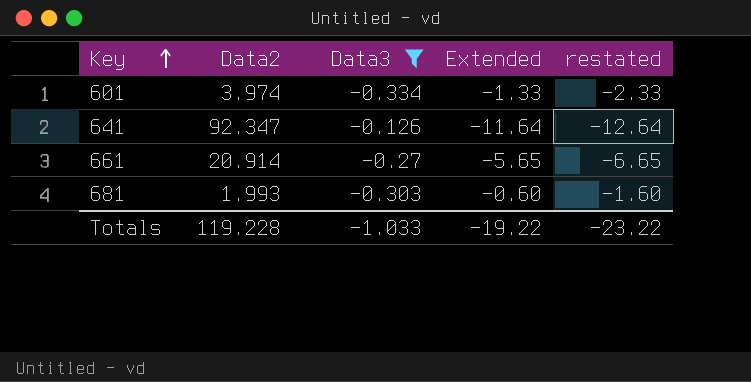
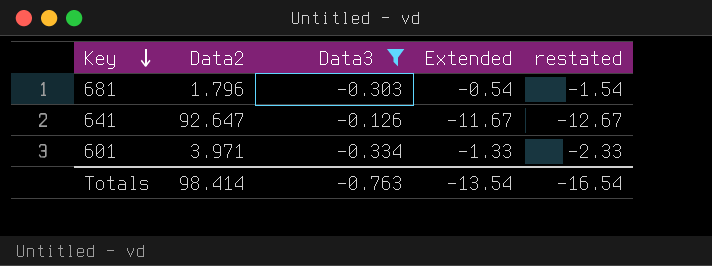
row order: Key ascending -> Key descending
row 661: 20.914 | -0.27 | -5.65 | -6.65 -> none
681 | Data2: 1.993 -> 1.796
681 | Extended: -0.60 -> -0.54
681 | restated: -1.60 -> -1.54
641 | Data2: 92.347 -> 92.647
641 | Extended: -11.64 -> -11.67
641 | restated: -12.64 -> -12.67
601 | Data2: 3.974 -> 3.971
Totals | Data2: 119.228 -> 98.414
Totals | Data3: -1.033 -> -0.763
Totals | Extended: -19.22 -> -13.54
Totals | restated: -23.22 -> -16.54

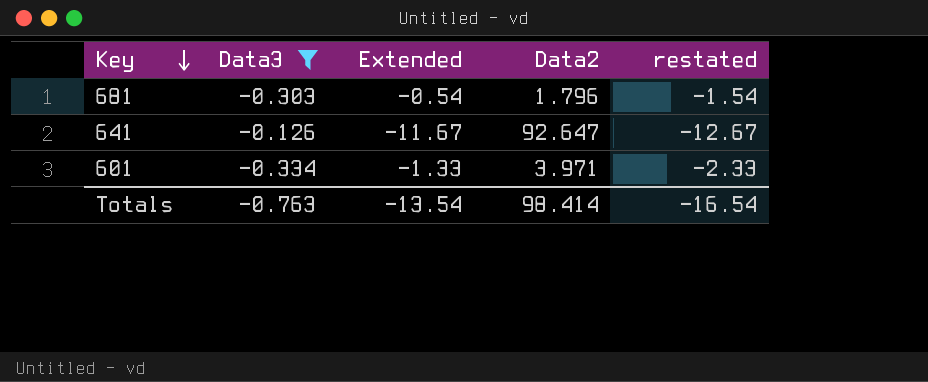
column Data2 | position: 2 -> 4

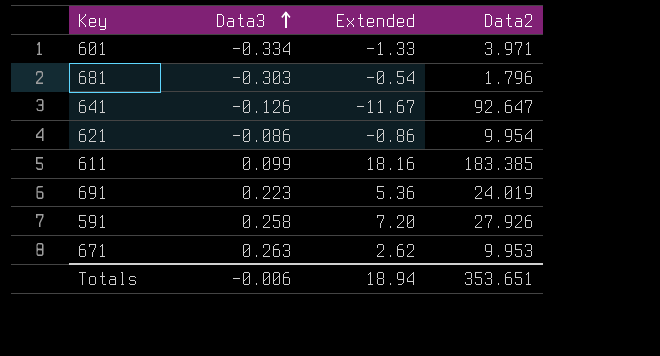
filter: Data3 <= -0.126 -> none
row order: Key descending -> Data3 ascending
column restated | formula: [Extended] - 1 -> none
Totals | Data3: -0.763 -> -0.006
Totals | Extended: -13.54 -> 18.94
Totals | Data2: 98.414 -> 353.651

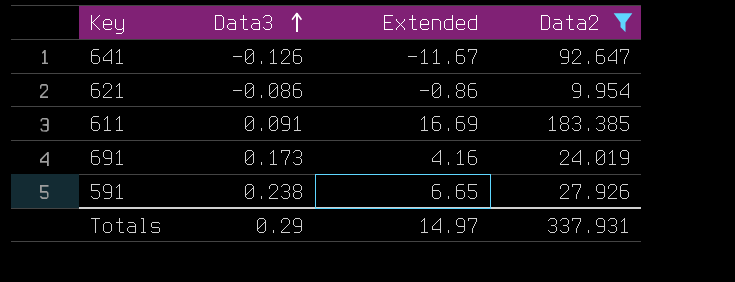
filter: none -> Data2 >= 9.954
611 | Data3: 0.099 -> 0.091
611 | Extended: 18.16 -> 16.69
691 | Data3: 0.223 -> 0.173
691 | Extended: 5.36 -> 4.16
591 | Data3: 0.258 -> 0.238
591 | Extended: 7.20 -> 6.65
Totals | Data3: -0.006 -> 0.29
Totals | Extended: 18.94 -> 14.97
Totals | Data2: 353.651 -> 337.931

